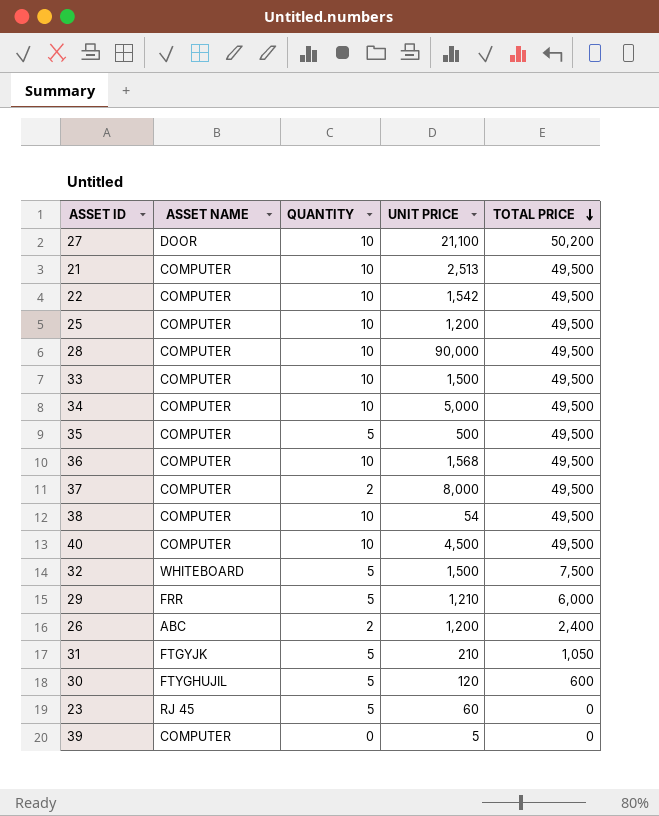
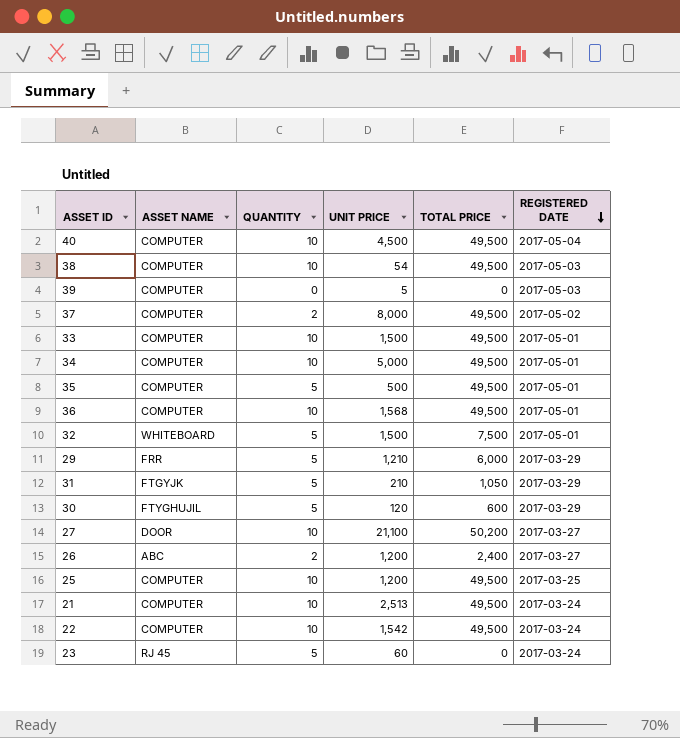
row order: TOTAL PRICE descending -> REGISTERED DATE descending
column REGISTERED DATE | position: none -> 6
row 28: COMPUTER | 10 | 90,000 | 49,500 -> none

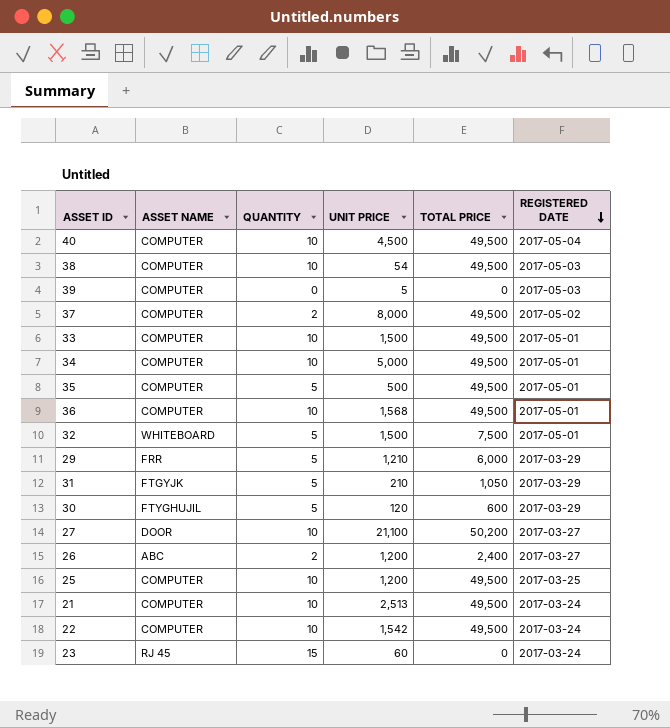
23 | QUANTITY: 5 -> 15

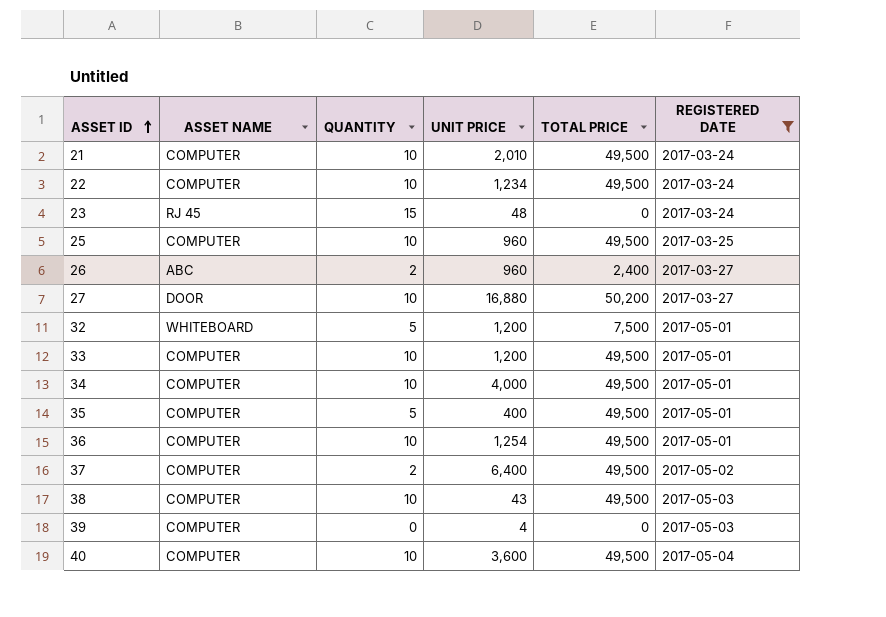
filter: none -> REGISTERED DATE != 2017-03-29
row order: REGISTERED DATE descending -> ASSET ID ascending
21 | UNIT PRICE: 2,513 -> 2,010
22 | UNIT PRICE: 1,542 -> 1,234
23 | UNIT PRICE: 60 -> 48
25 | UNIT PRICE: 1,200 -> 960
26 | UNIT PRICE: 1,200 -> 960
27 | UNIT PRICE: 21,100 -> 16,880
32 | UNIT PRICE: 1,500 -> 1,200
33 | UNIT PRICE: 1,500 -> 1,200
34 | UNIT PRICE: 5,000 -> 4,000
35 | UNIT PRICE: 500 -> 400
36 | UNIT PRICE: 1,568 -> 1,254
37 | UNIT PRICE: 8,000 -> 6,400
38 | UNIT PRICE: 54 -> 43
39 | UNIT PRICE: 5 -> 4
40 | UNIT PRICE: 4,500 -> 3,600

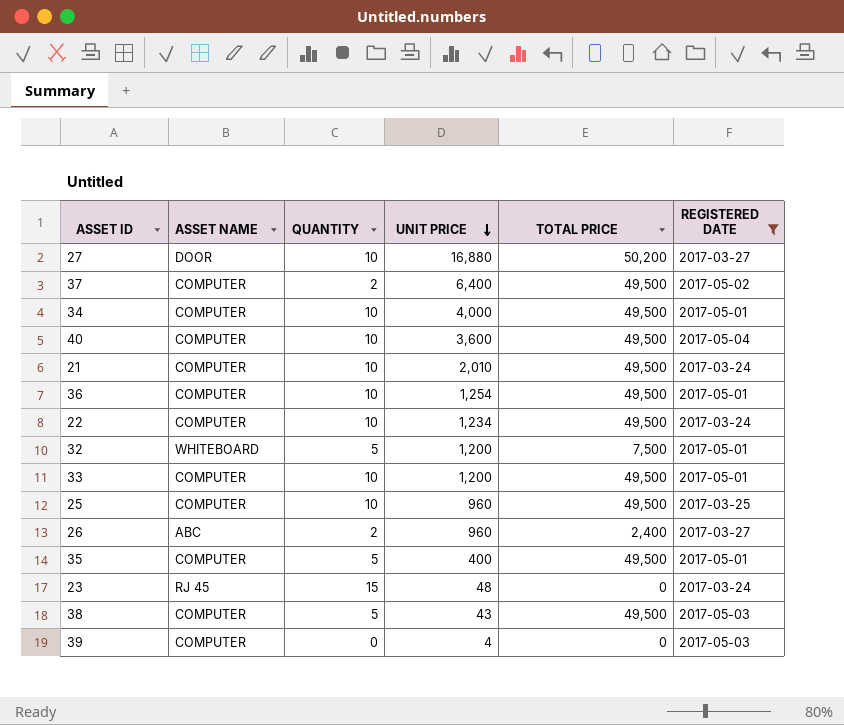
row order: ASSET ID ascending -> UNIT PRICE descending
38 | QUANTITY: 10 -> 5

